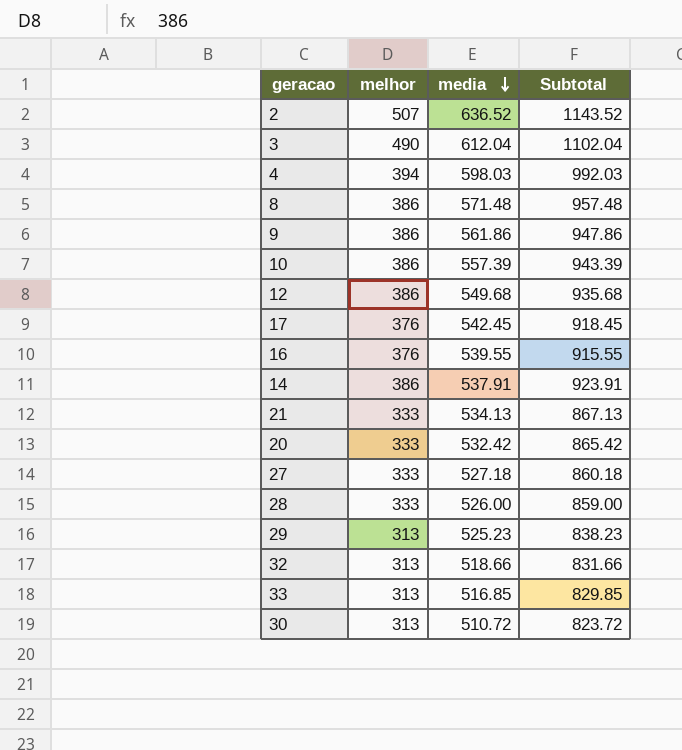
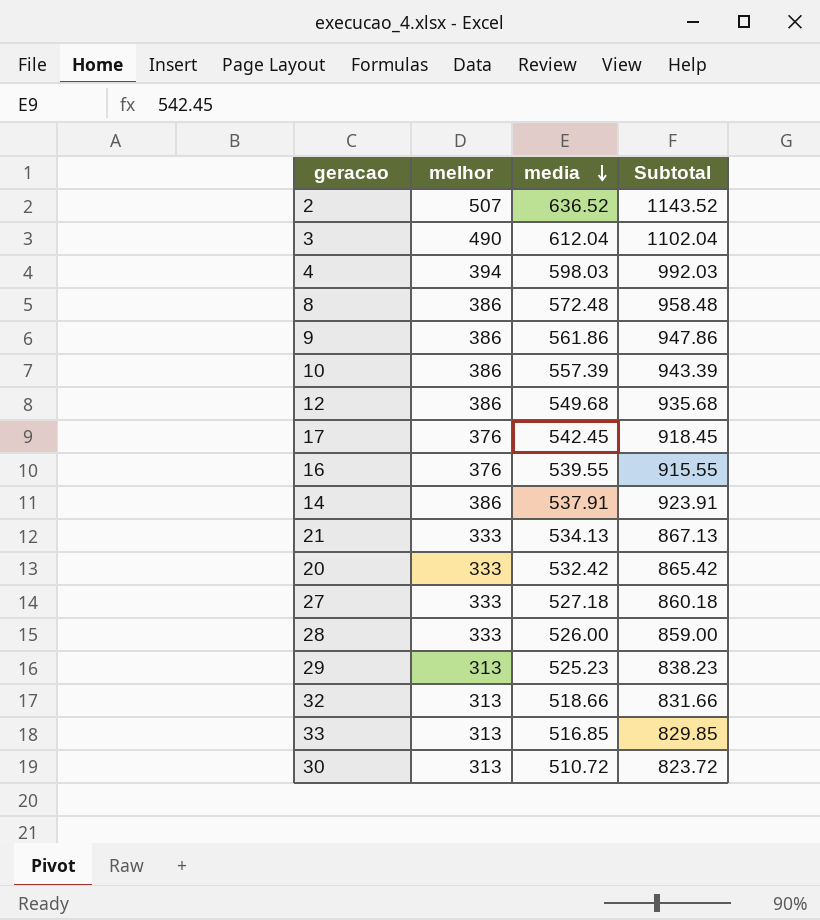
8 | media: 571.48 -> 572.48
8 | Subtotal: 957.48 -> 958.48

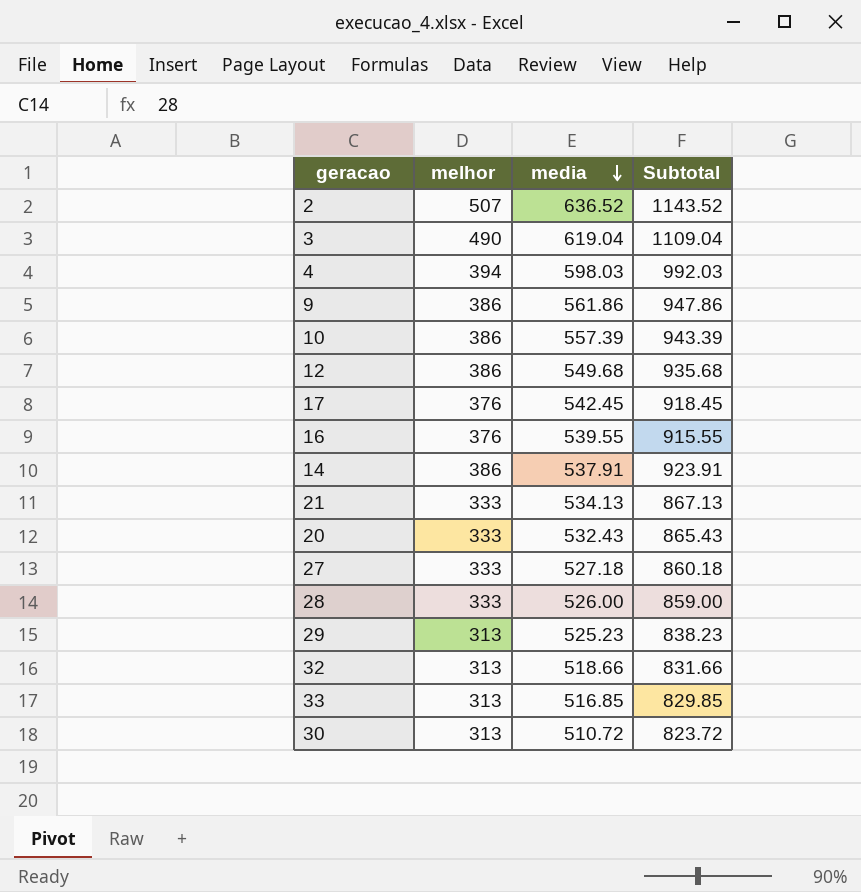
row 8: 386 | 572.48 | 958.48 -> none
3 | media: 612.04 -> 619.04
3 | Subtotal: 1102.04 -> 1109.04
20 | media: 532.42 -> 532.43
20 | Subtotal: 865.42 -> 865.43

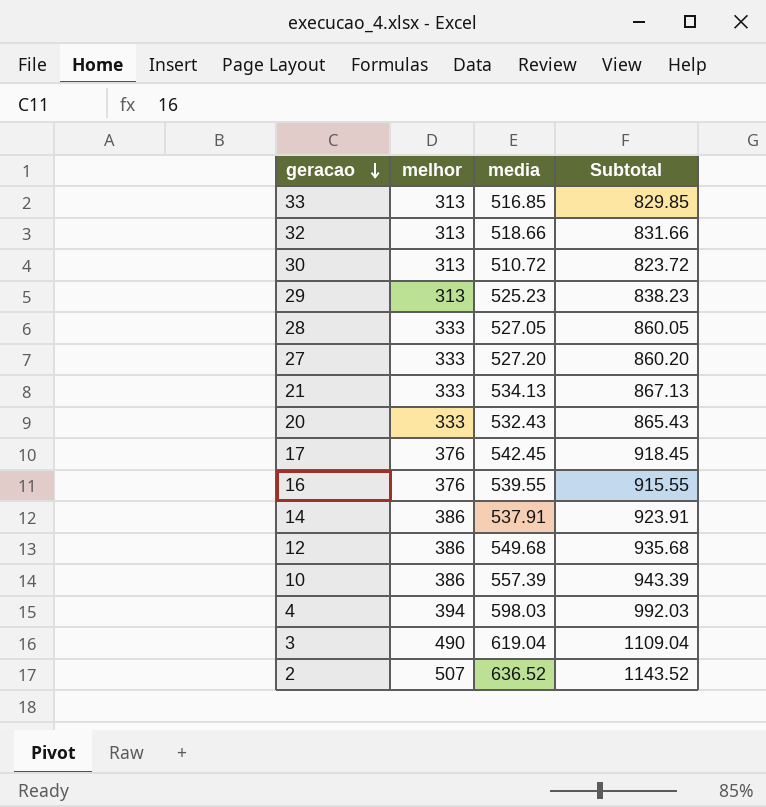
row order: media descending -> geracao descending
row 9: 386 | 561.86 | 947.86 -> none
28 | media: 526.00 -> 527.05
28 | Subtotal: 859.00 -> 860.05
27 | media: 527.18 -> 527.20
27 | Subtotal: 860.18 -> 860.20

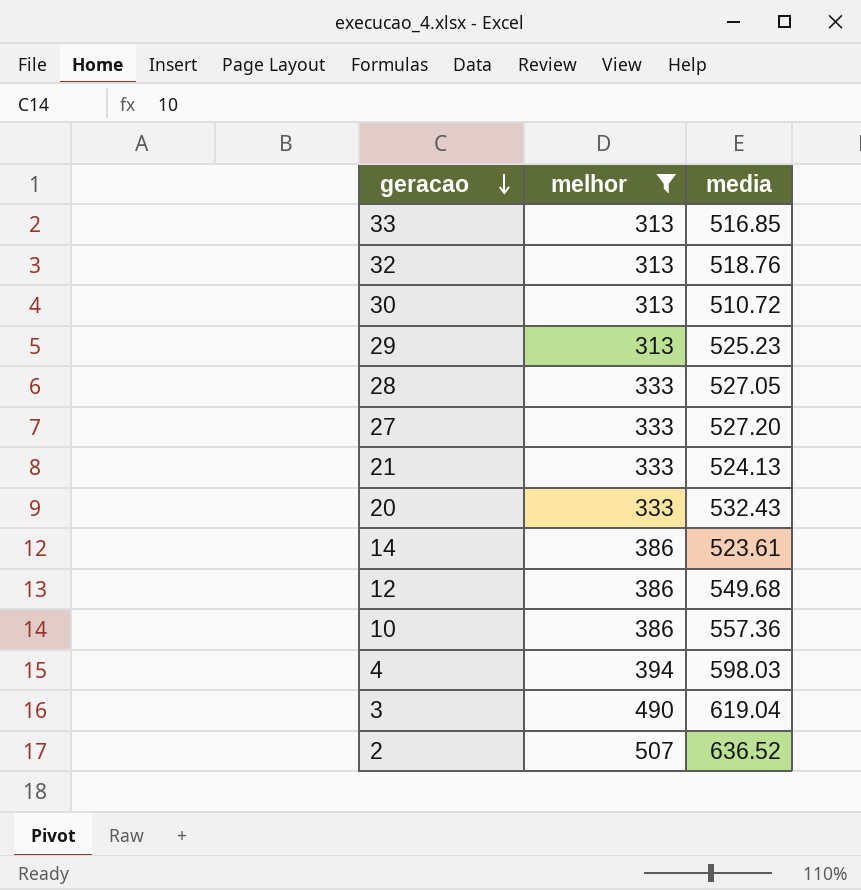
filter: none -> melhor != 376
column Subtotal | formula: [melhor] + [media] -> none
32 | media: 518.66 -> 518.76
21 | media: 534.13 -> 524.13
14 | media: 537.91 -> 523.61
10 | media: 557.39 -> 557.36

